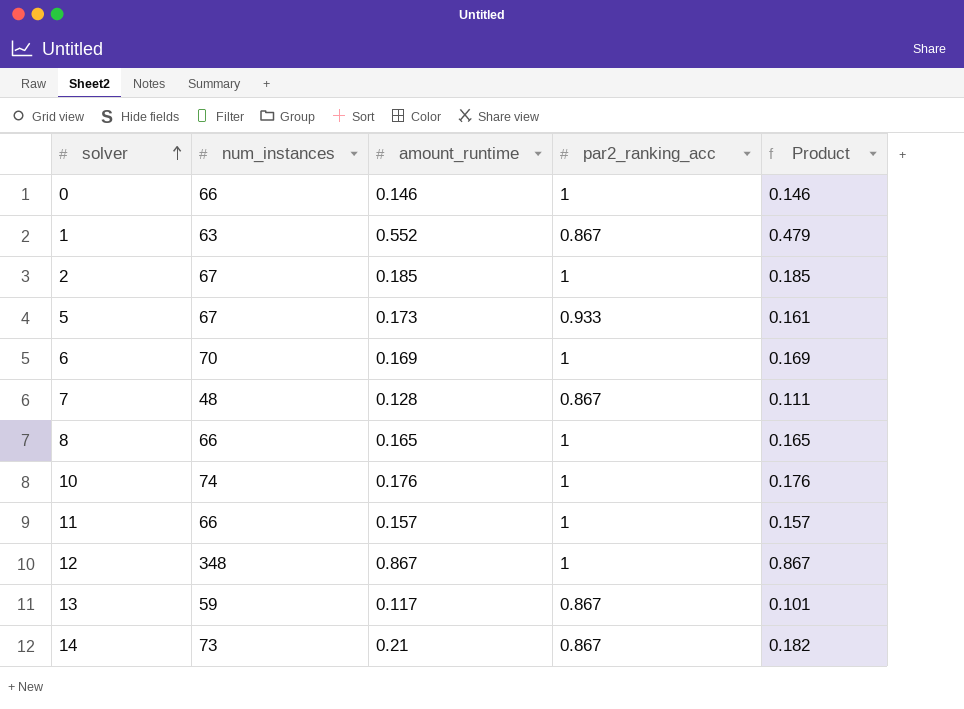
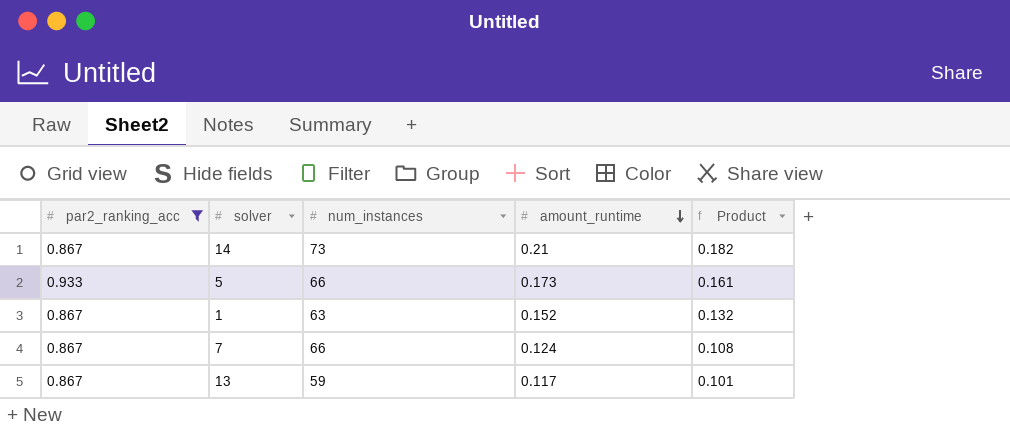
filter: none -> par2_ranking_acc != 1
row order: solver ascending -> amount_runtime descending
column par2_ranking_acc | position: 4 -> 1
5 | num_instances: 67 -> 66
1 | amount_runtime: 0.552 -> 0.152
1 | Product: 0.479 -> 0.132
7 | num_instances: 48 -> 66
7 | amount_runtime: 0.128 -> 0.124
7 | Product: 0.111 -> 0.108

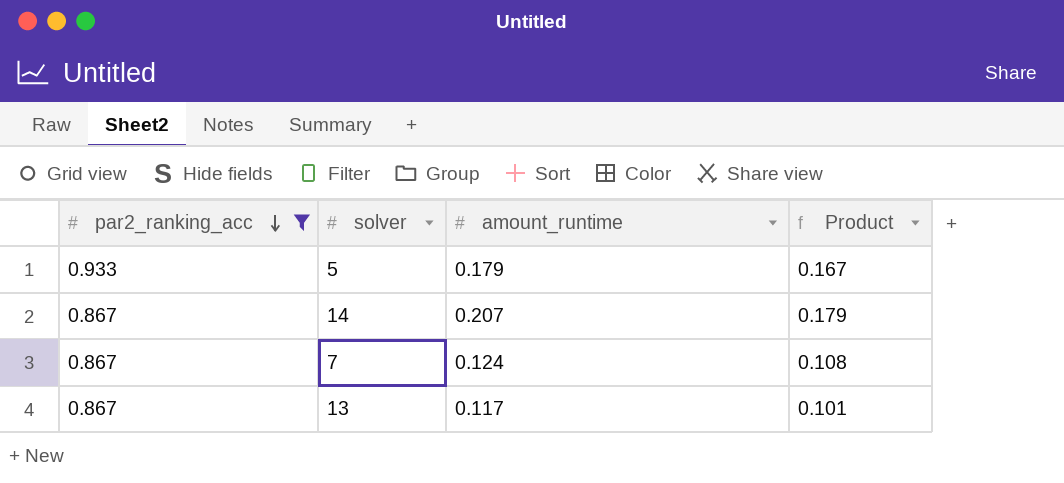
row order: amount_runtime descending -> par2_ranking_acc descending
column num_instances | position: 3 -> none
row 1: 0.867 | 63 | 0.152 | 0.132 -> none
5 | amount_runtime: 0.173 -> 0.179
5 | Product: 0.161 -> 0.167
14 | amount_runtime: 0.21 -> 0.207
14 | Product: 0.182 -> 0.179

